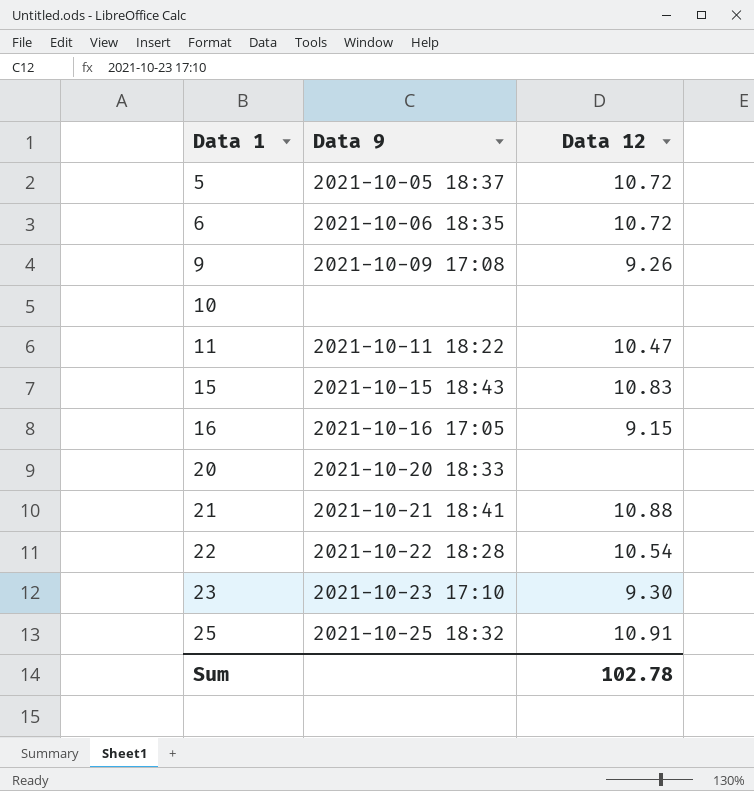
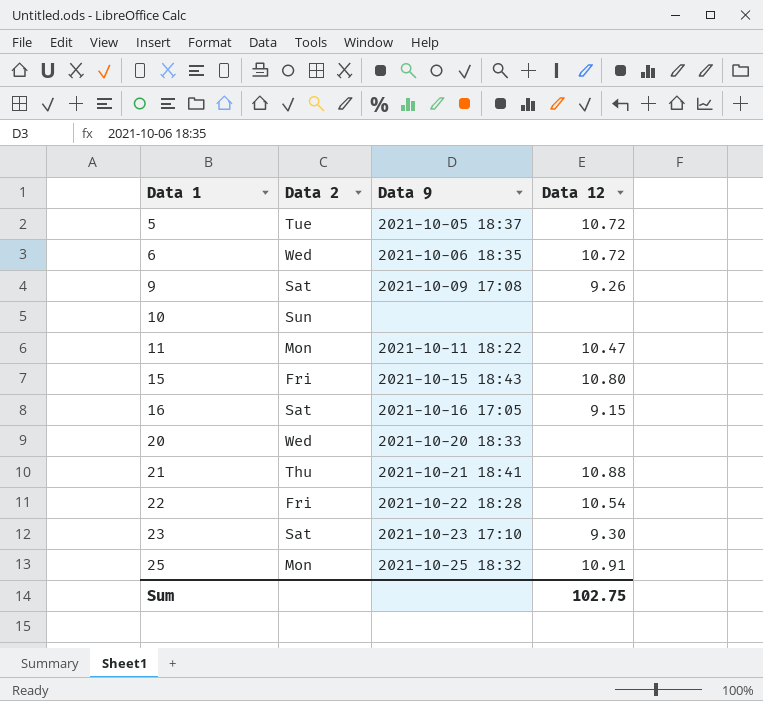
column Data 2 | position: none -> 2
15 | Data 12: 10.83 -> 10.80
Sum | Data 12: 102.78 -> 102.75

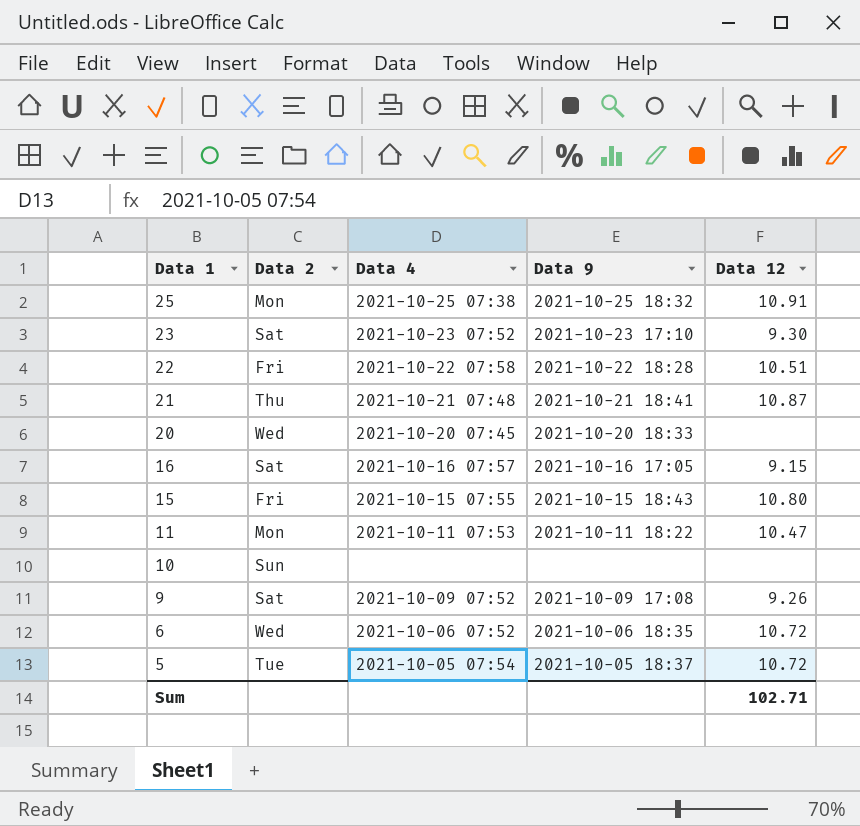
row order: Data 1 ascending -> Data 1 descending
column Data 4 | position: none -> 3
22 | Data 12: 10.54 -> 10.51
21 | Data 12: 10.88 -> 10.87
Sum | Data 12: 102.75 -> 102.71

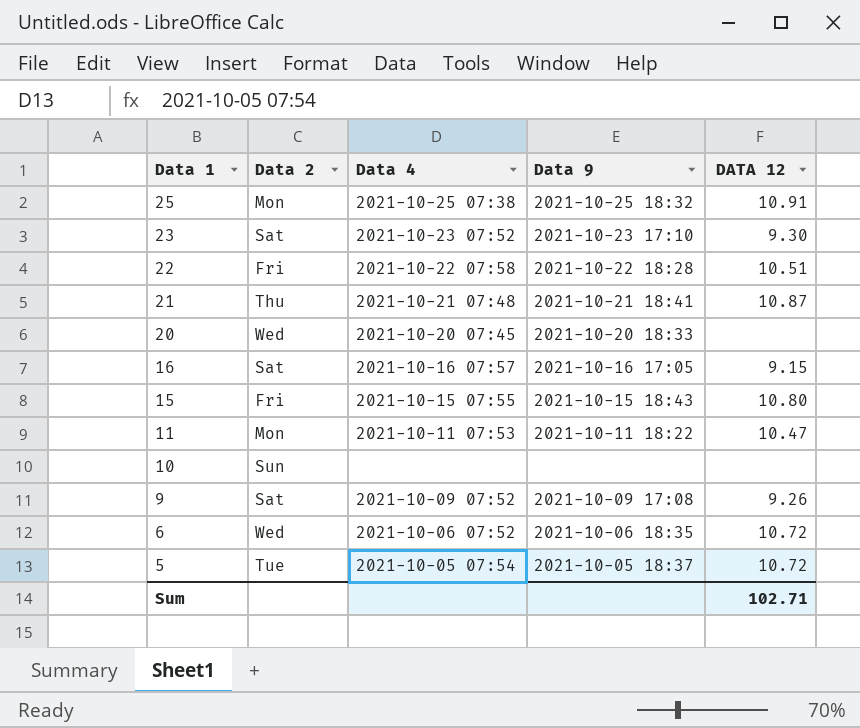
column name: Data 12 -> DATA 12

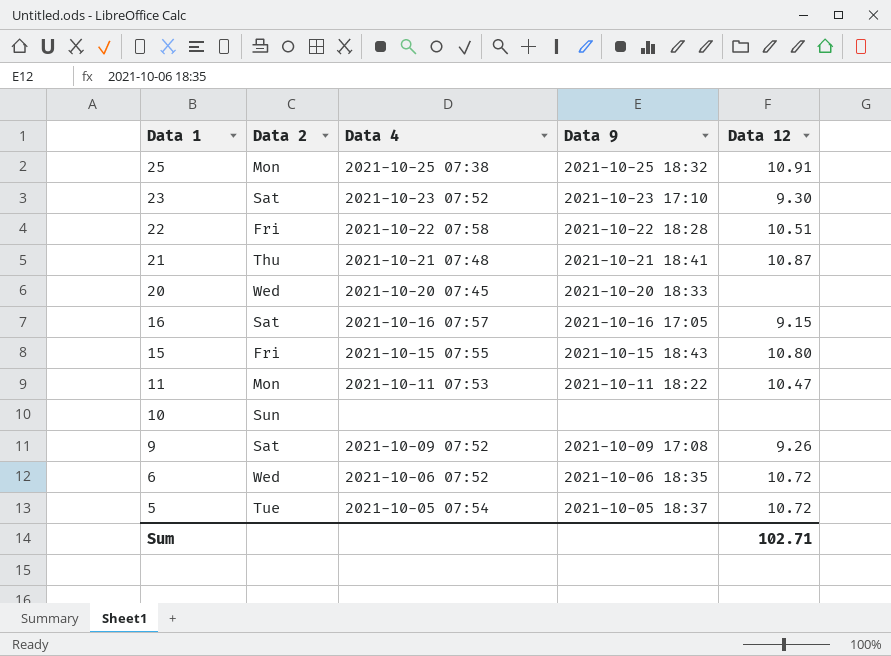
column name: DATA 12 -> Data 12

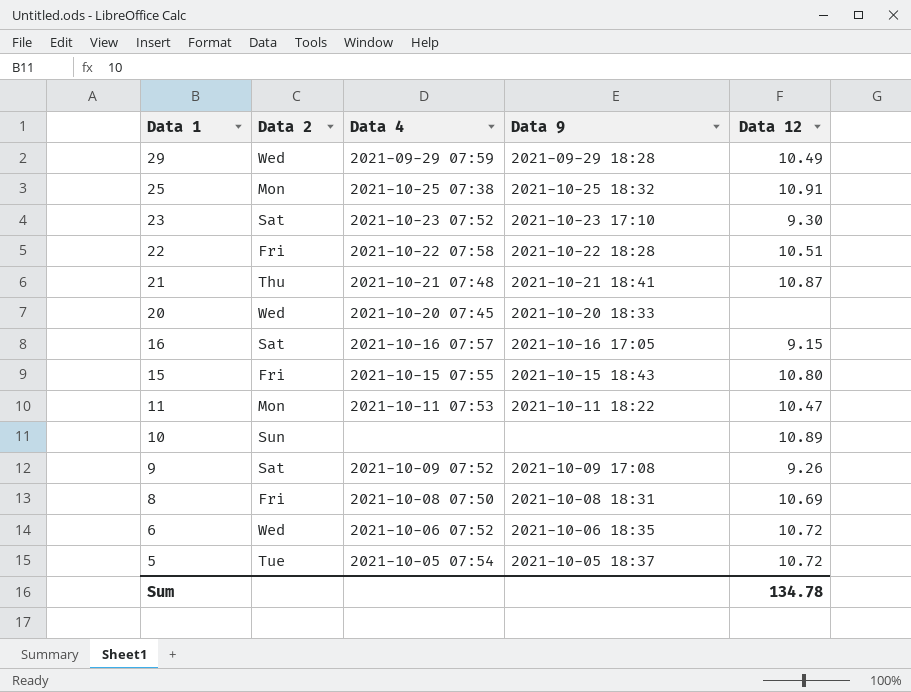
row 29: none -> Wed | 2021-09-29 07:59 | 2021-09-29 18:28 | 10.49
10 | Data 12: none -> 10.89
row 8: none -> Fri | 2021-10-08 07:50 | 2021-10-08 18:31 | 10.69
Sum | Data 12: 102.71 -> 134.78

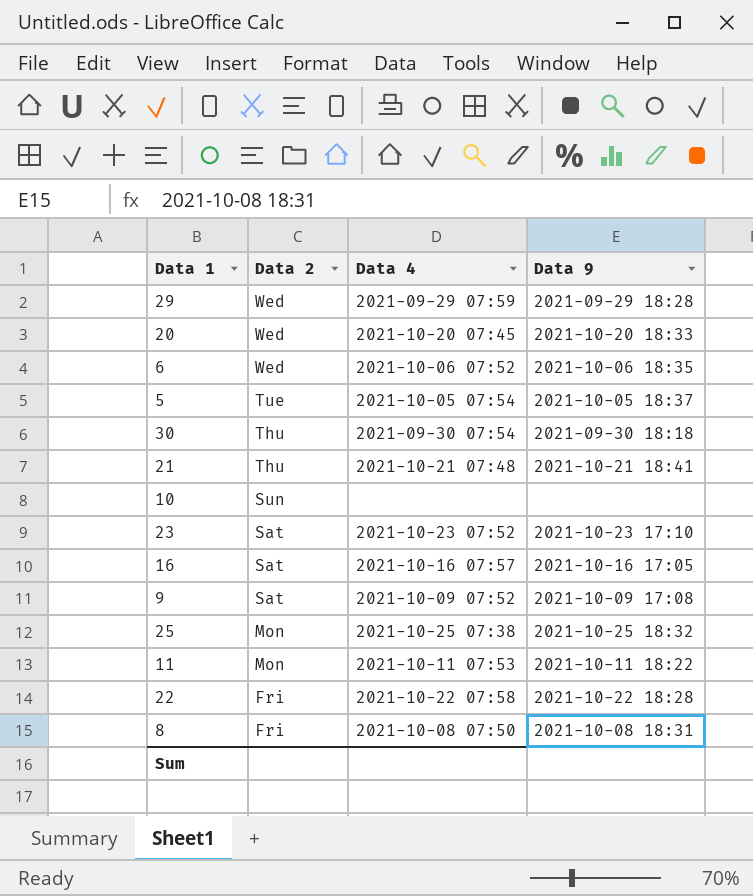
row order: Data 1 descending -> Data 2 descending
column Data 12 | position: 5 -> none
row 15: Fri | 2021-10-15 07:55 | 2021-10-15 18:43 | 10.80 -> none
row 30: none -> Thu | 2021-09-30 07:54 | 2021-09-30 18:18

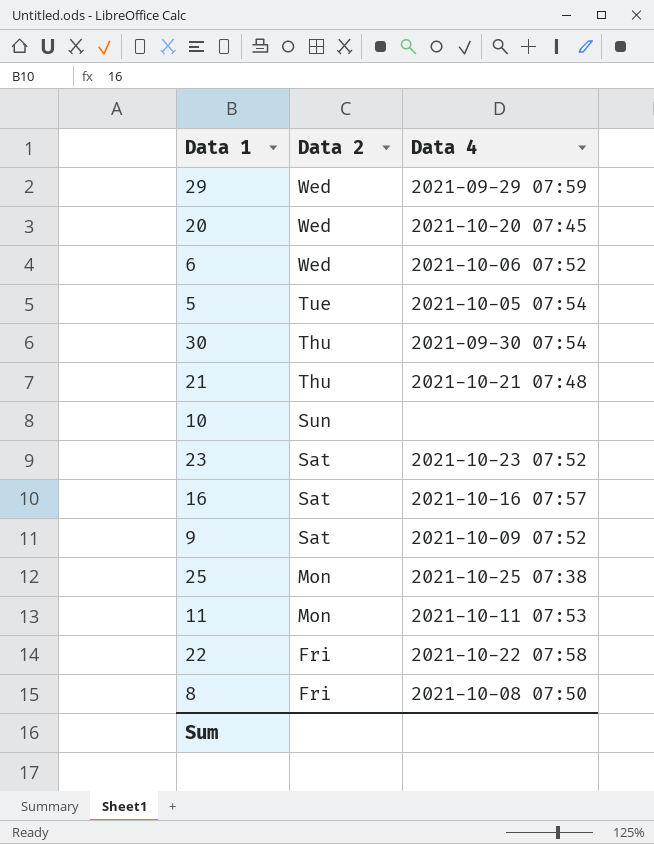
column Data 9 | position: 4 -> none

